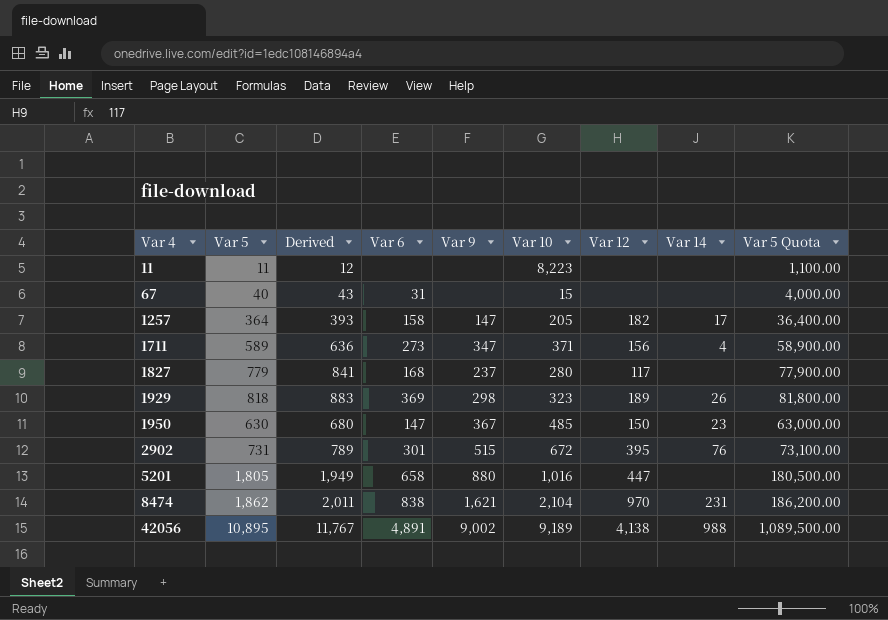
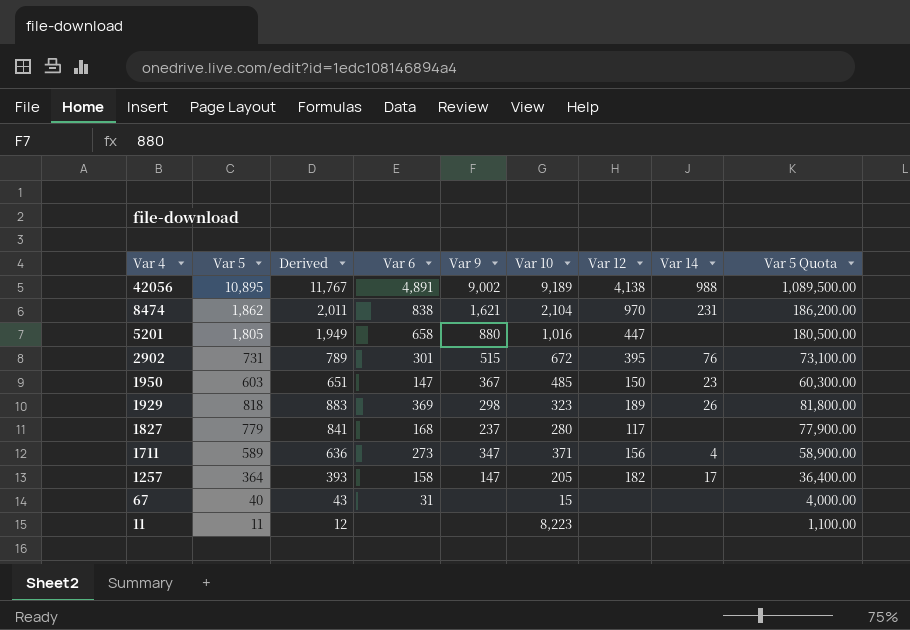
row order: Var 4 ascending -> Var 4 descending
1950 | Var 5: 630 -> 603
1950 | Derived: 680 -> 651
1950 | Var 5 Quota: 63,000.00 -> 60,300.00

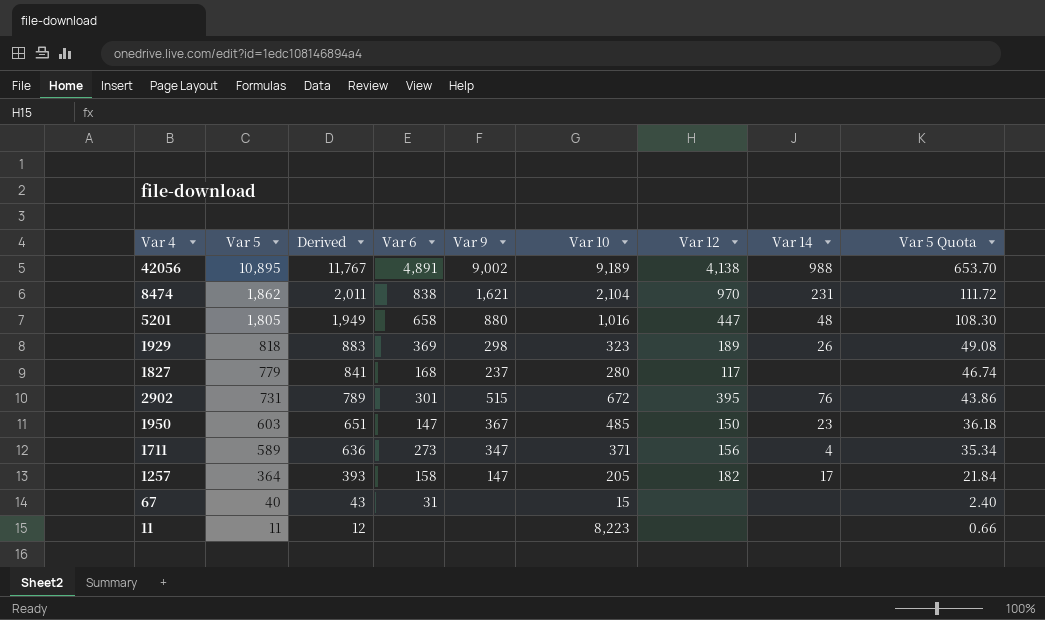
row order: Var 4 descending -> Var 5 descending
column Var 5 Quota | formula: [Var 5] * 100 -> [Var 5] * 0.06
5201 | Var 14: none -> 48

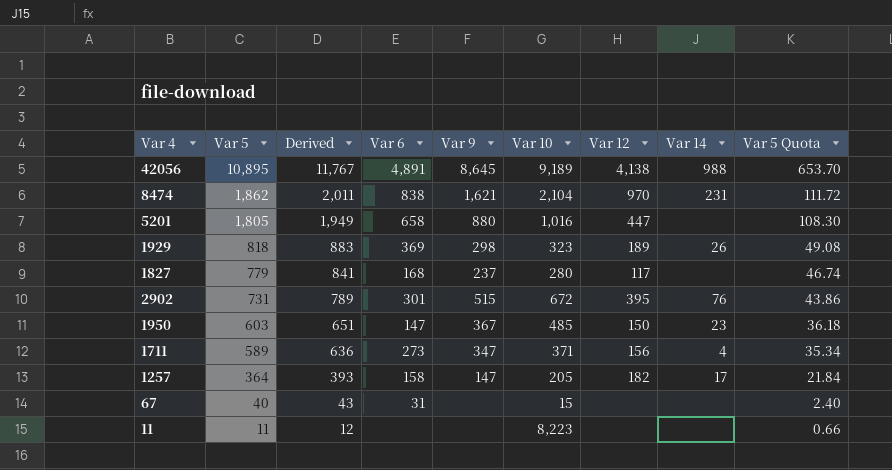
42056 | Var 9: 9,002 -> 8,645
5201 | Var 14: 48 -> none

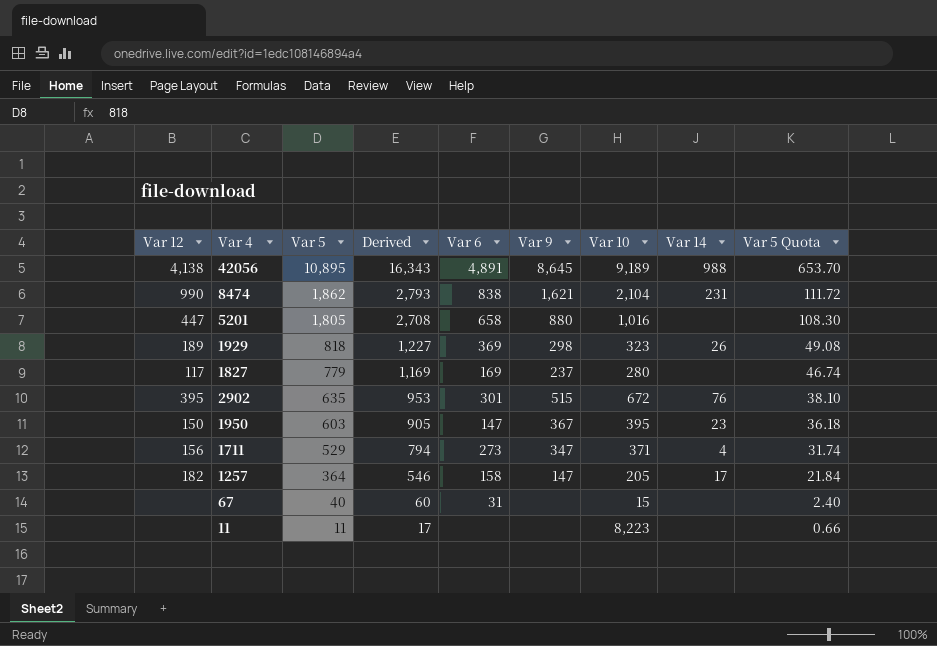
column Var 12 | position: 7 -> 1
column Derived | formula: [Var 5] * 1.08 -> [Var 5] * 1.5
8474 | Var 12: 970 -> 990
1827 | Var 6: 168 -> 169
2902 | Var 5: 731 -> 635
2902 | Var 5 Quota: 43.86 -> 38.10
1950 | Var 10: 485 -> 395
1711 | Var 5: 589 -> 529
1711 | Var 5 Quota: 35.34 -> 31.74

